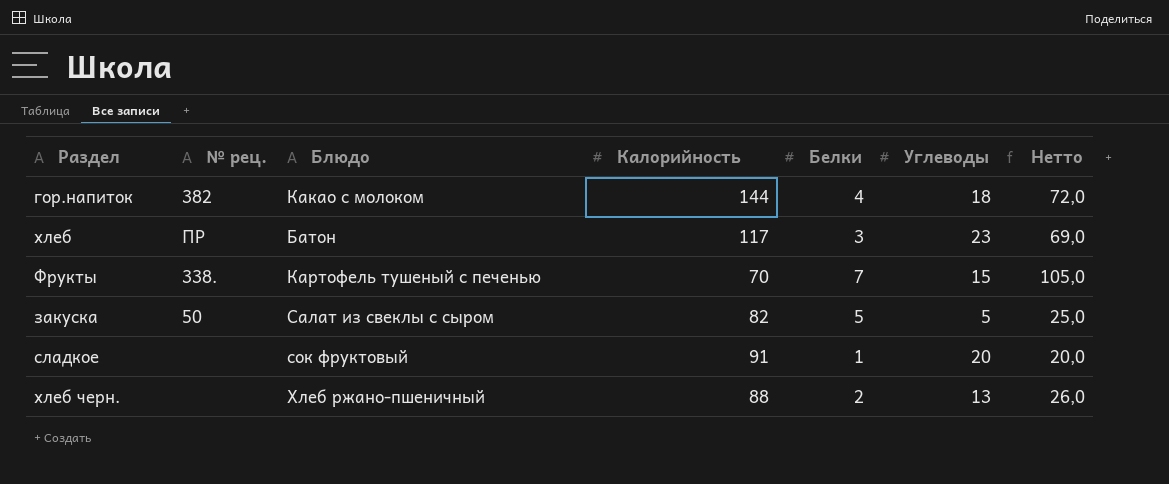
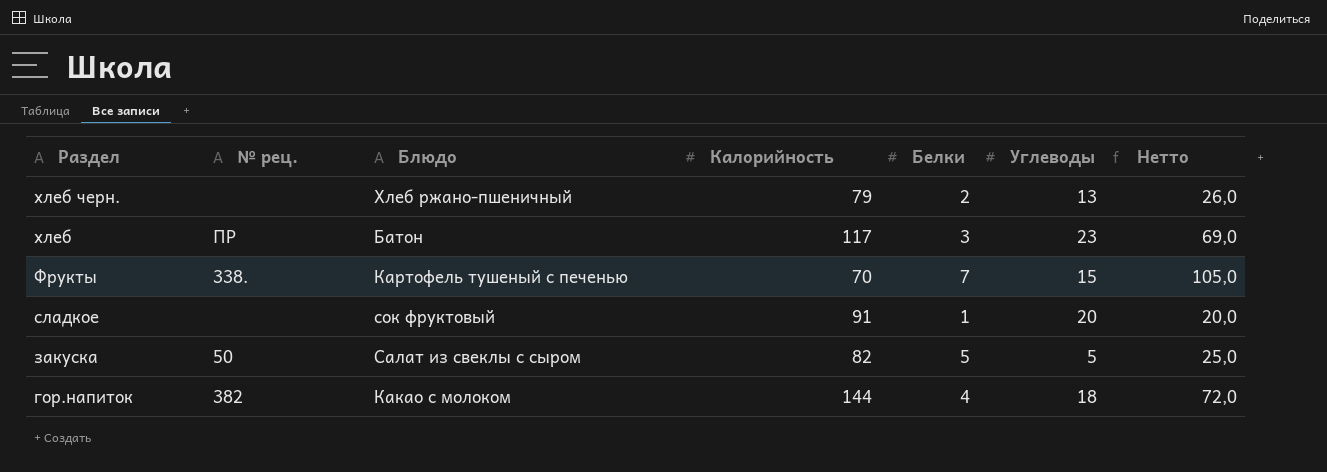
row order: none -> Раздел descending
хлеб черн. | Калорийность: 88 -> 79

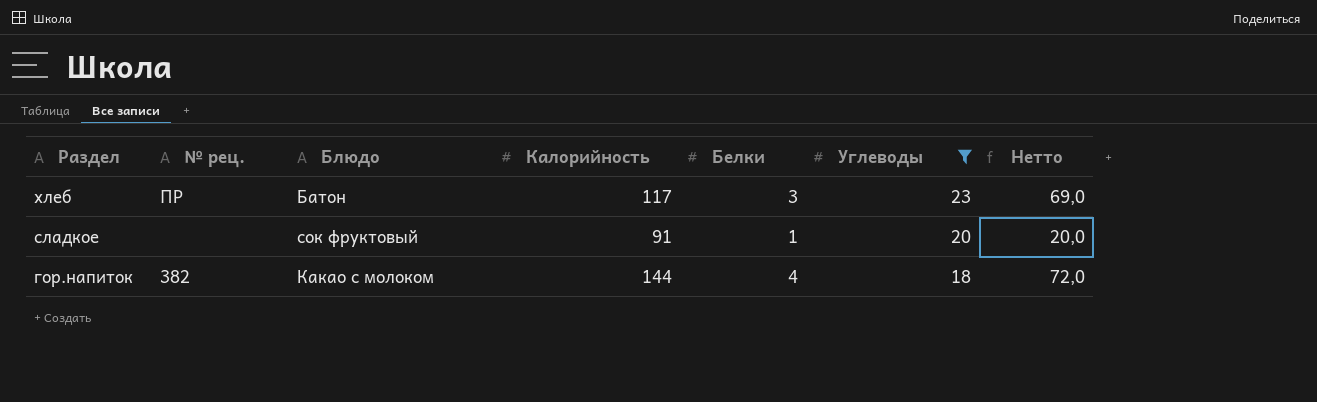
filter: none -> Углеводы >= 18

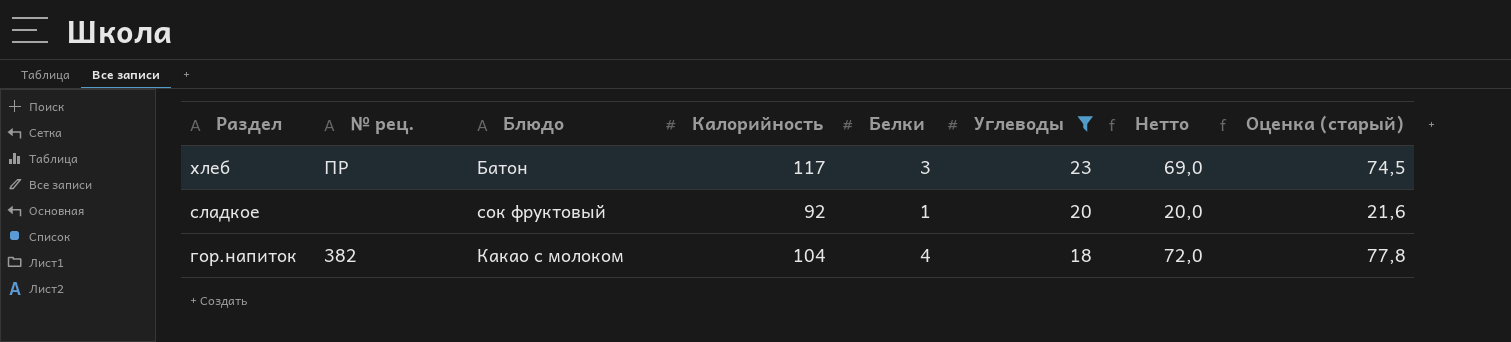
column Оценка (старый) | formula: none -> [Нетто] * 1,08
сладкое | Калорийность: 91 -> 92
гор.напиток | Калорийность: 144 -> 104

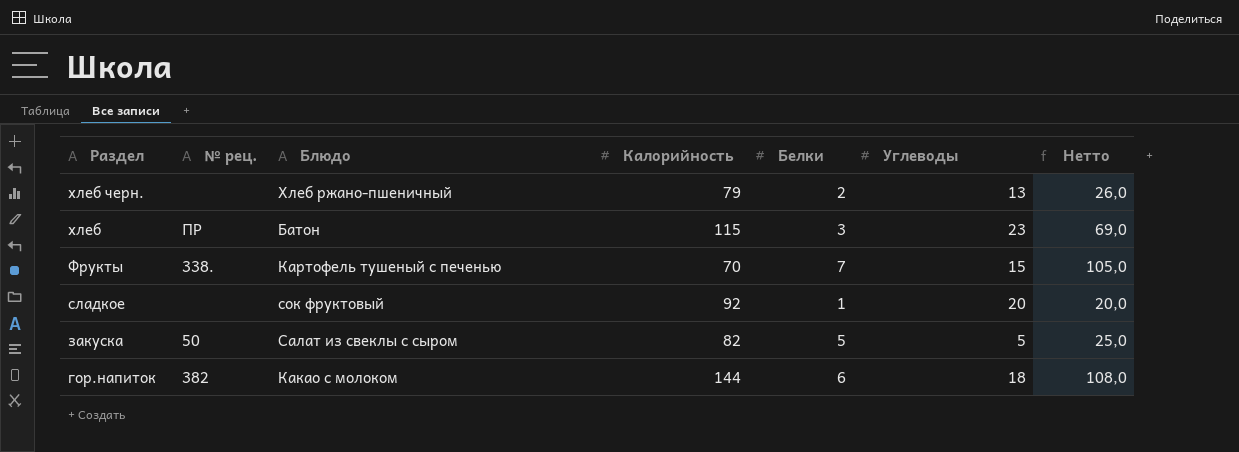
filter: Углеводы >= 18 -> none
column Оценка (старый) | formula: [Нетто] * 1,08 -> none
хлеб | Калорийность: 117 -> 115
гор.напиток | Калорийность: 104 -> 144
гор.напиток | Белки: 4 -> 6
гор.напиток | Нетто: 72,0 -> 108,0

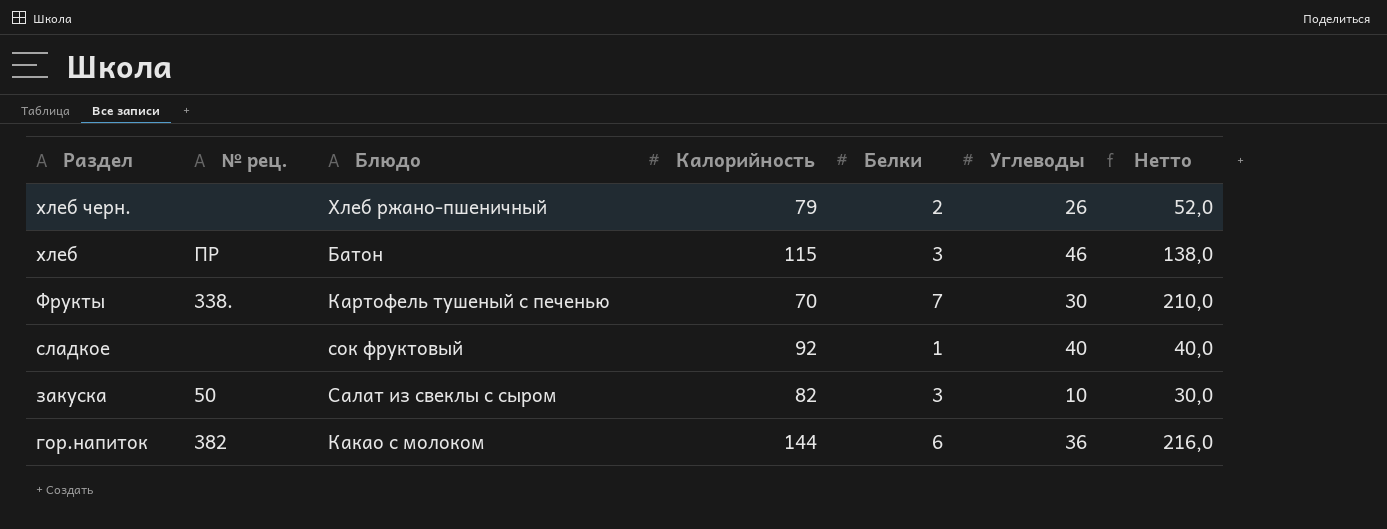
хлеб черн. | Углеводы: 13 -> 26
хлеб черн. | Нетто: 26,0 -> 52,0
хлеб | Углеводы: 23 -> 46
хлеб | Нетто: 69,0 -> 138,0
Фрукты | Углеводы: 15 -> 30
Фрукты | Нетто: 105,0 -> 210,0
сладкое | Углеводы: 20 -> 40
сладкое | Нетто: 20,0 -> 40,0
закуска | Белки: 5 -> 3
закуска | Углеводы: 5 -> 10
закуска | Нетто: 25,0 -> 30,0
гор.напиток | Углеводы: 18 -> 36
гор.напиток | Нетто: 108,0 -> 216,0

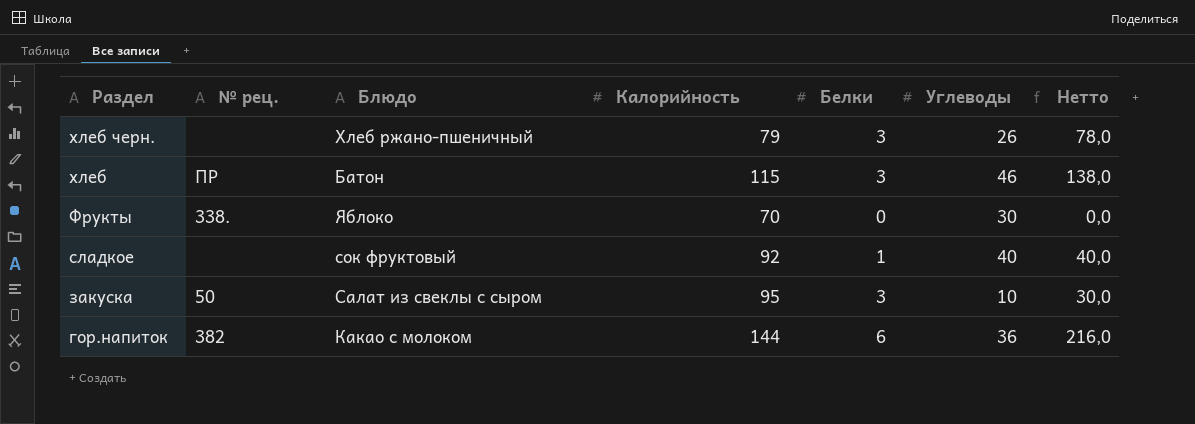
хлеб черн. | Белки: 2 -> 3
хлеб черн. | Нетто: 52,0 -> 78,0
Фрукты | Блюдо: Картофель тушеный с печенью -> Яблоко
Фрукты | Белки: 7 -> 0
Фрукты | Нетто: 210,0 -> 0,0
закуска | Калорийность: 82 -> 95

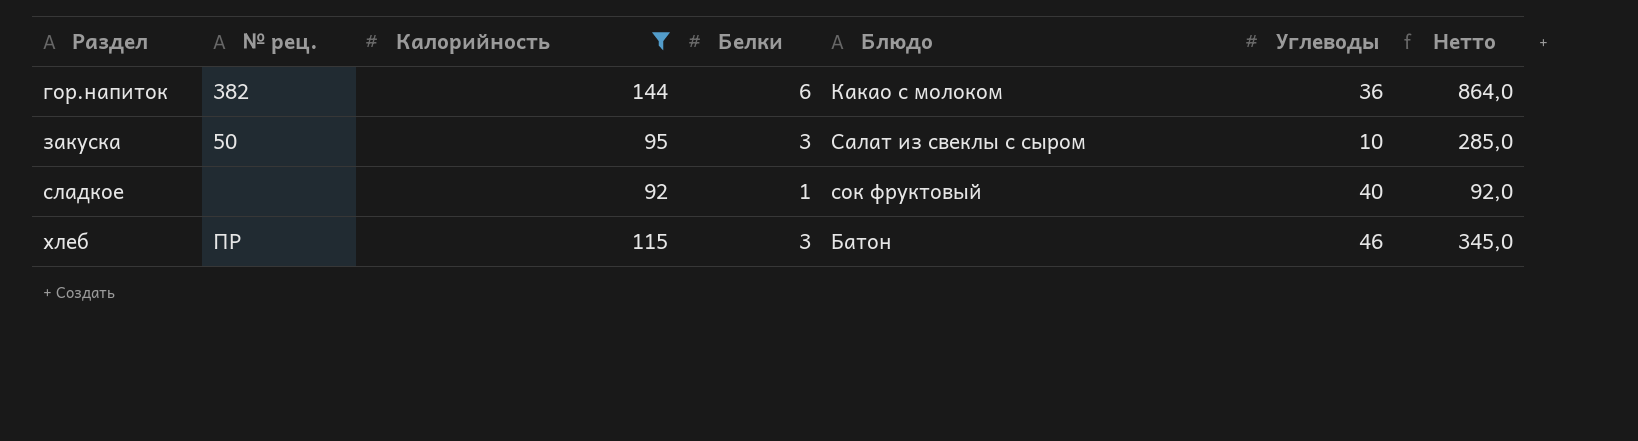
filter: none -> Калорийность >= 92
row order: Раздел descending -> Раздел ascending
column Блюдо | position: 3 -> 5
column Нетто | formula: [Белки] * [Углеводы] -> [Калорийность] * [Белки]

